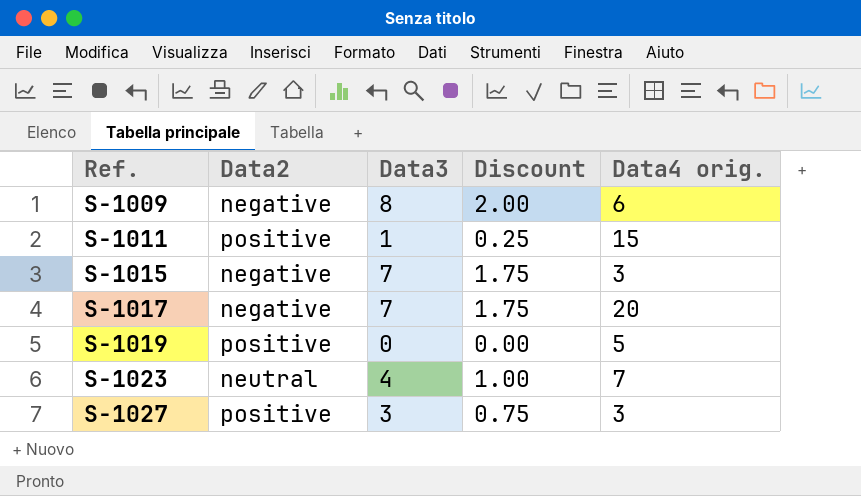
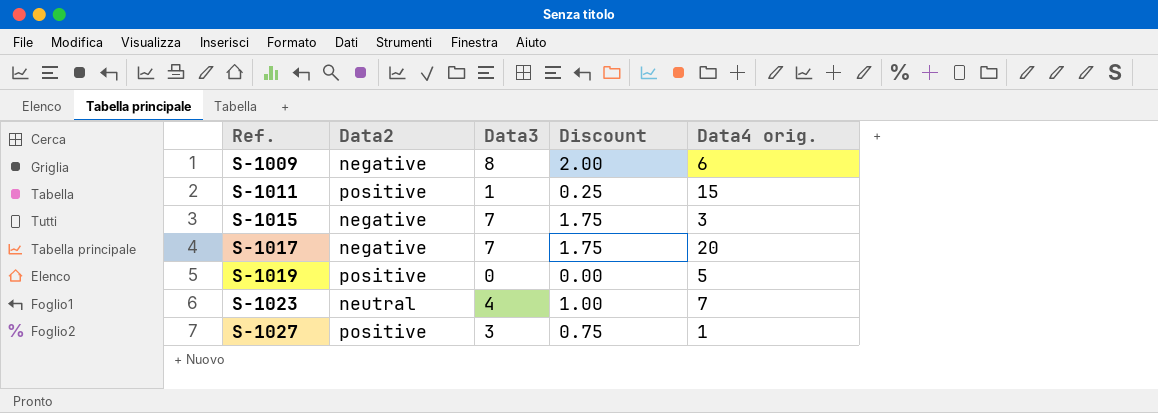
S-1027 | Data4 orig.: 3 -> 1

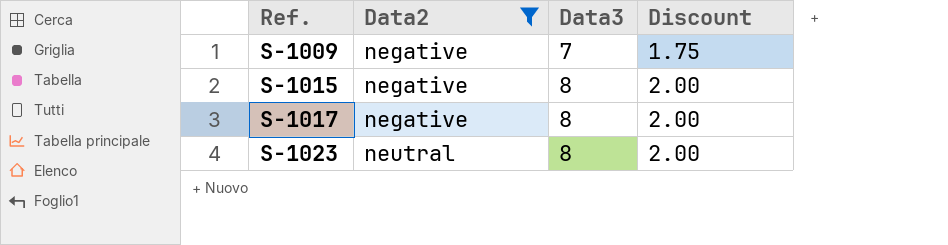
filter: none -> Data2 != positive
column Data4 orig. | position: 5 -> none
S-1009 | Data3: 8 -> 7
S-1009 | Discount: 2.00 -> 1.75
S-1015 | Data3: 7 -> 8
S-1015 | Discount: 1.75 -> 2.00
S-1017 | Data3: 7 -> 8
S-1017 | Discount: 1.75 -> 2.00
S-1023 | Data3: 4 -> 8
S-1023 | Discount: 1.00 -> 2.00

